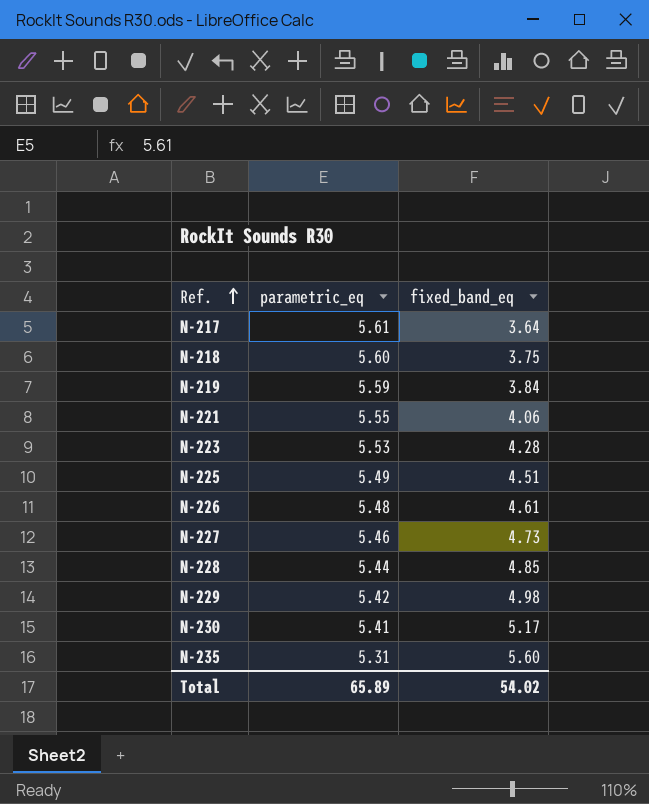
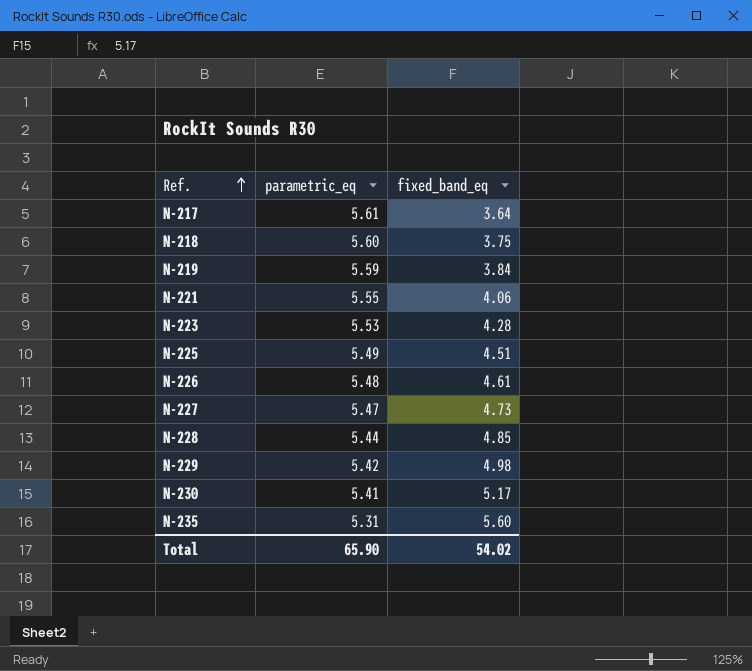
N-227 | parametric_eq: 5.46 -> 5.47
Total | parametric_eq: 65.89 -> 65.90

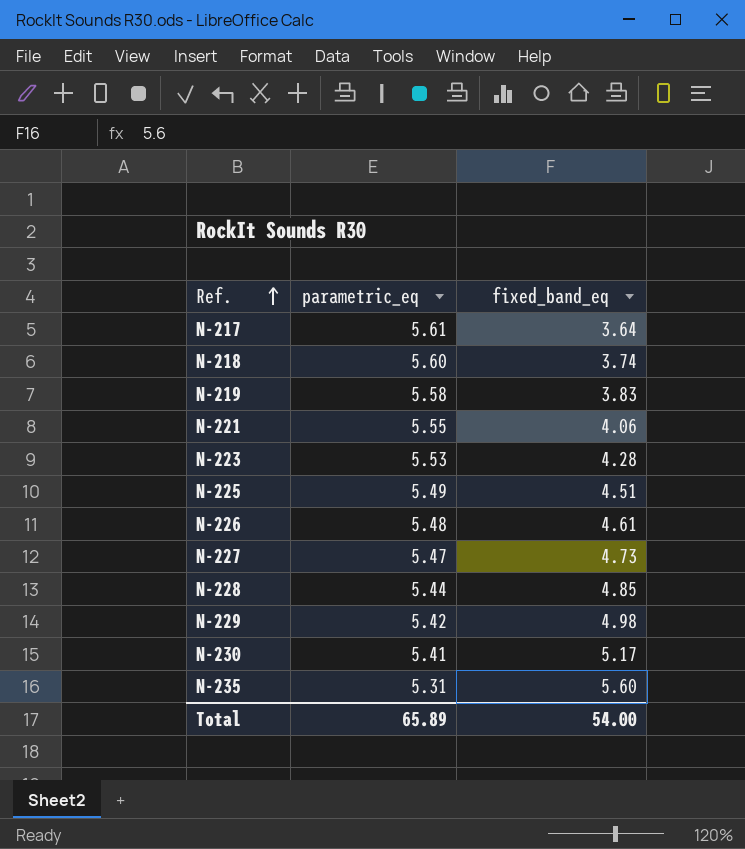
N-218 | fixed_band_eq: 3.75 -> 3.74
N-219 | parametric_eq: 5.59 -> 5.58
N-219 | fixed_band_eq: 3.84 -> 3.83
Total | parametric_eq: 65.90 -> 65.89
Total | fixed_band_eq: 54.02 -> 54.00

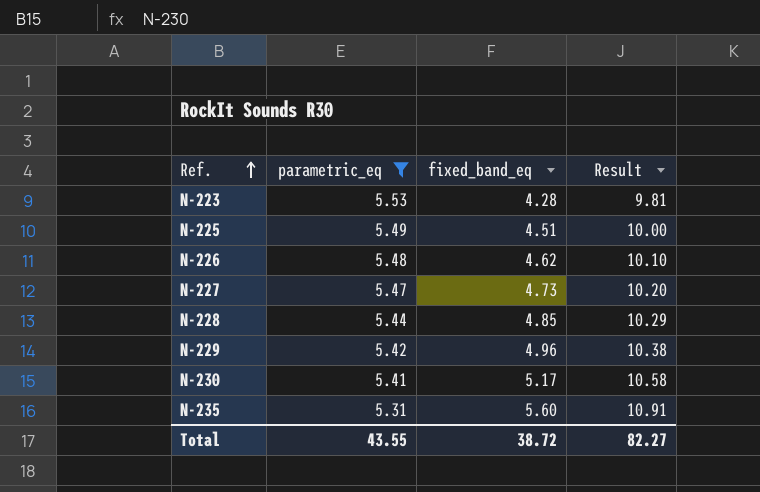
filter: none -> parametric_eq <= 5.53
column Result | formula: none -> [parametric_eq] + [fixed_band_eq]
N-226 | fixed_band_eq: 4.61 -> 4.62
N-229 | fixed_band_eq: 4.98 -> 4.96
Total | parametric_eq: 65.89 -> 43.55
Total | fixed_band_eq: 54.00 -> 38.72

